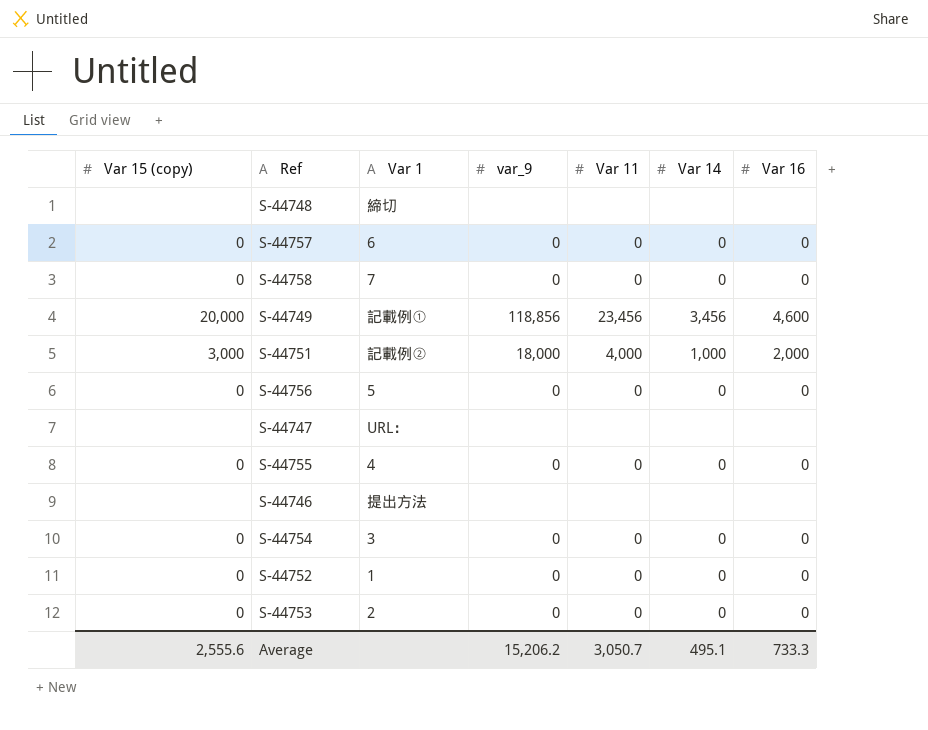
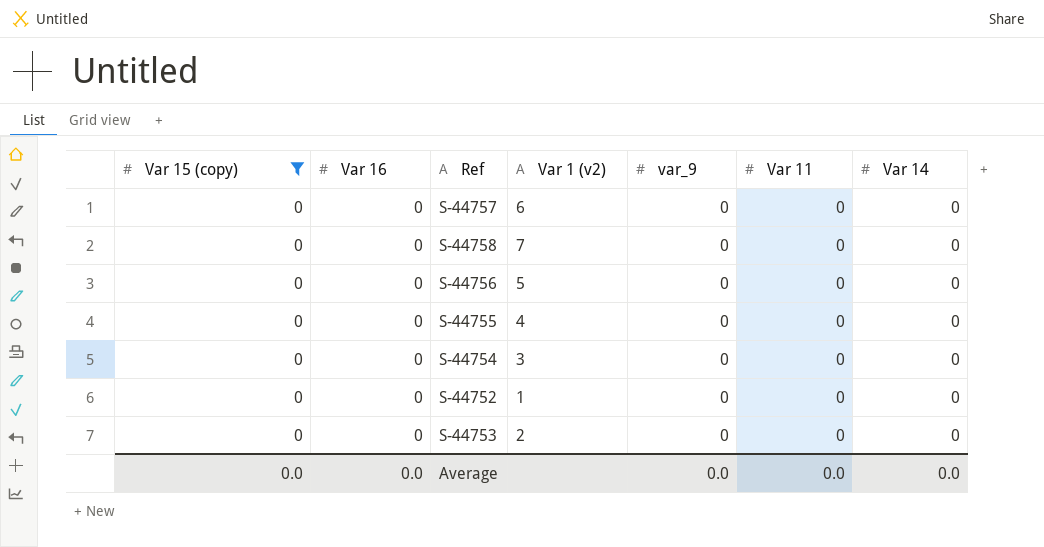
filter: none -> Var 15 (copy) = 0
column Var 16 | position: 7 -> 2
column name: Var 1 -> Var 1 (v2)
Average | Var 15 (copy): 2,555.6 -> 0.0
Average | Var 16: 733.3 -> 0.0
Average | var_9: 15,206.2 -> 0.0
Average | Var 11: 3,050.7 -> 0.0
Average | Var 14: 495.1 -> 0.0

